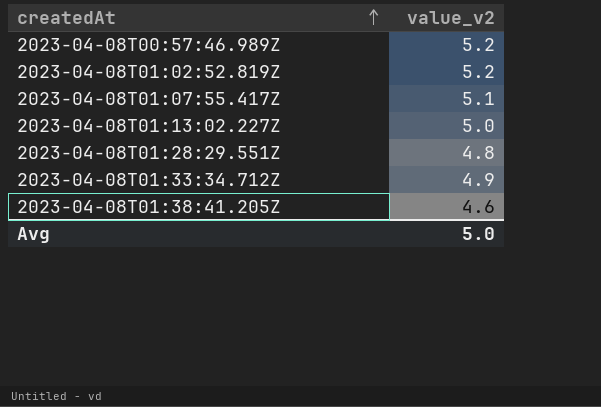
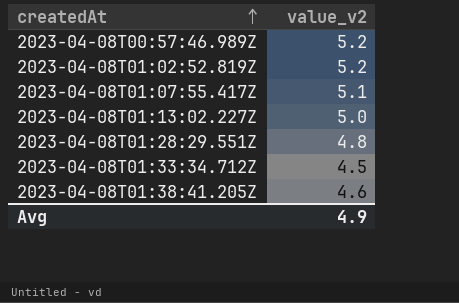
2023-04-08T01:33:34.712Z | value_v2: 4.9 -> 4.5
Avg | value_v2: 5.0 -> 4.9

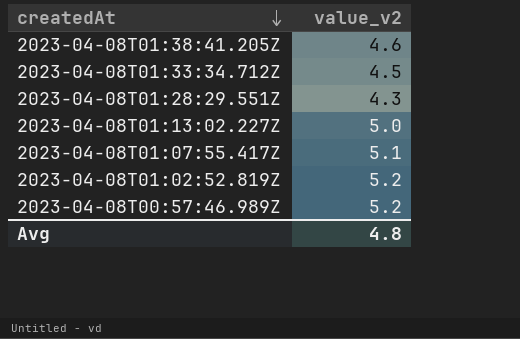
row order: createdAt ascending -> createdAt descending
2023-04-08T01:28:29.551Z | value_v2: 4.8 -> 4.3
Avg | value_v2: 4.9 -> 4.8

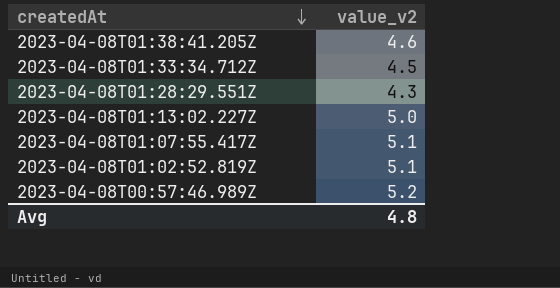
2023-04-08T01:02:52.819Z | value_v2: 5.2 -> 5.1

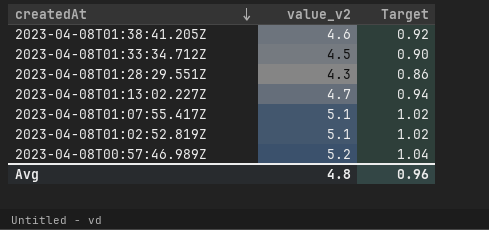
column Target | formula: none -> [value_v2] * 0.2
2023-04-08T01:13:02.227Z | value_v2: 5.0 -> 4.7

